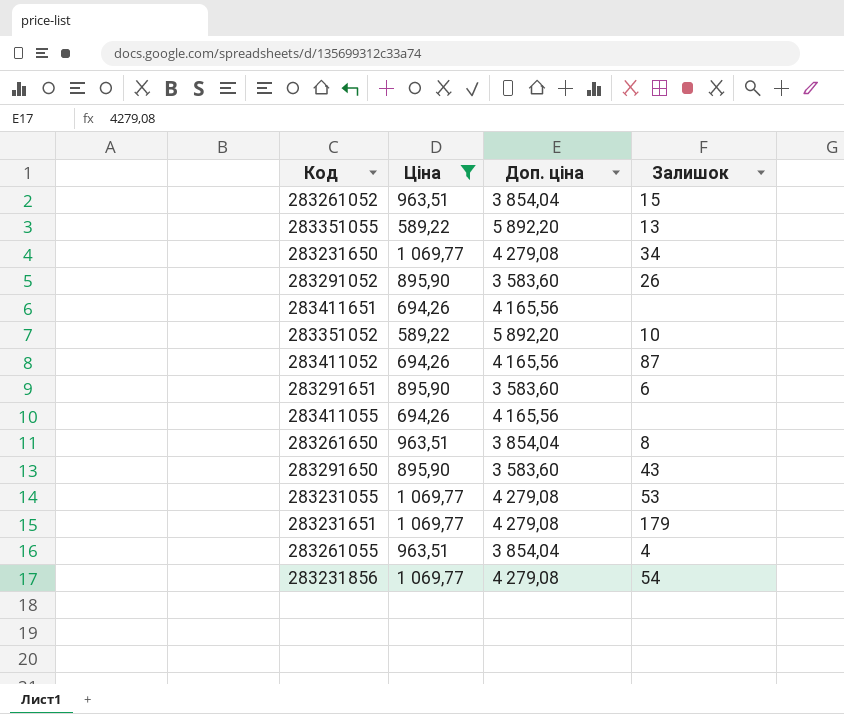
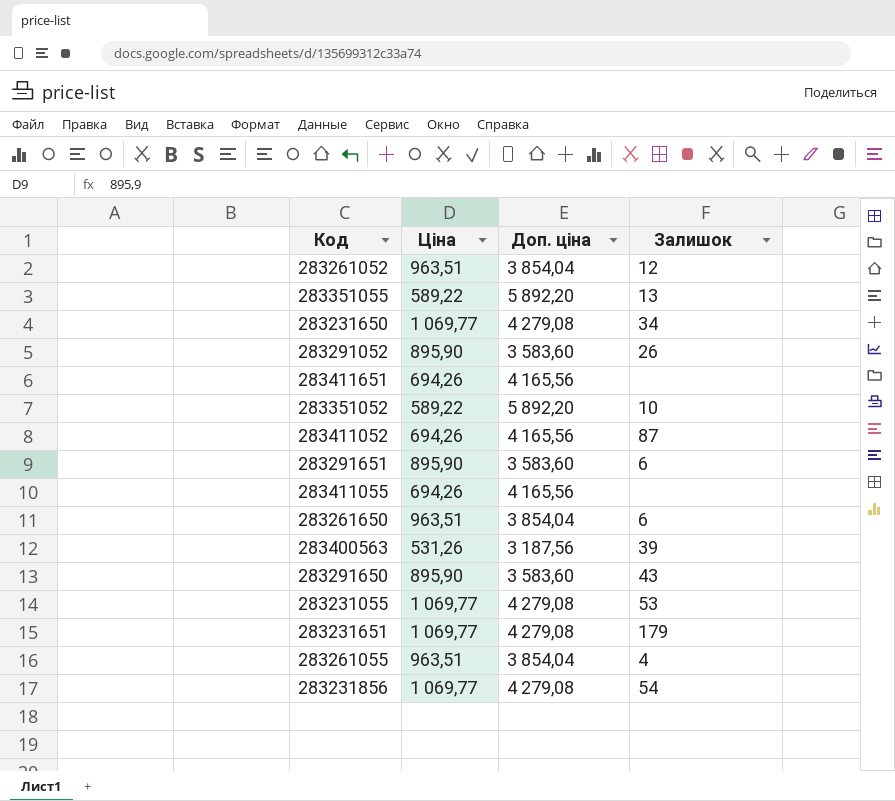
filter: Ціна != 531,26 -> none
283261052 | Залишок: 15 -> 12
283261650 | Залишок: 8 -> 6

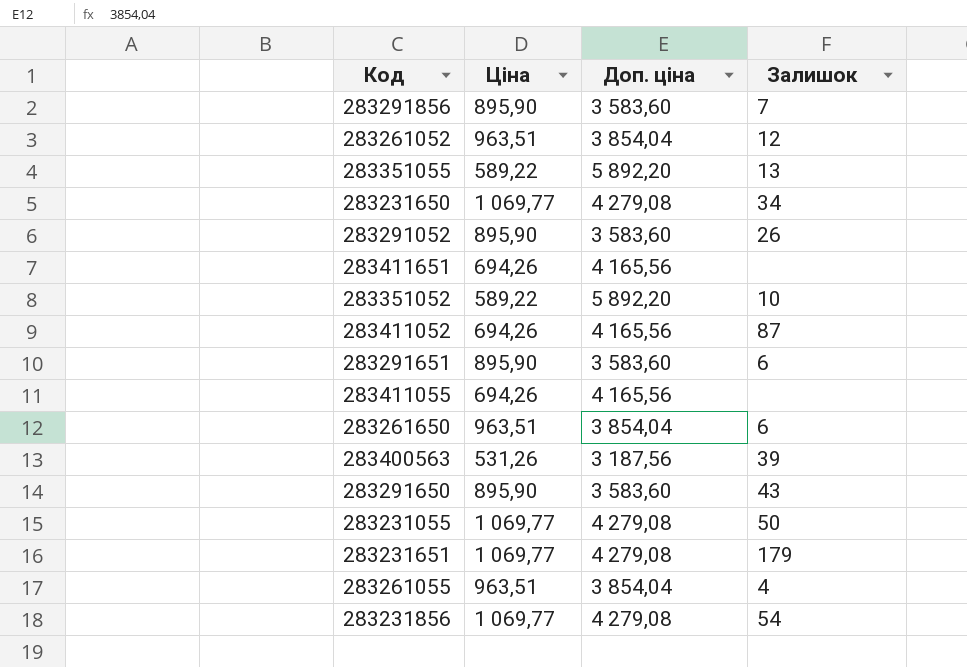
row 283291856: none -> 895,90 | 3 583,60 | 7
283231055 | Залишок: 53 -> 50

